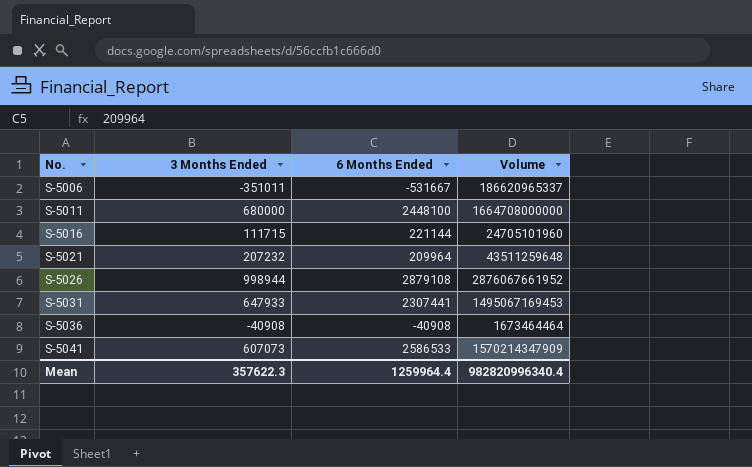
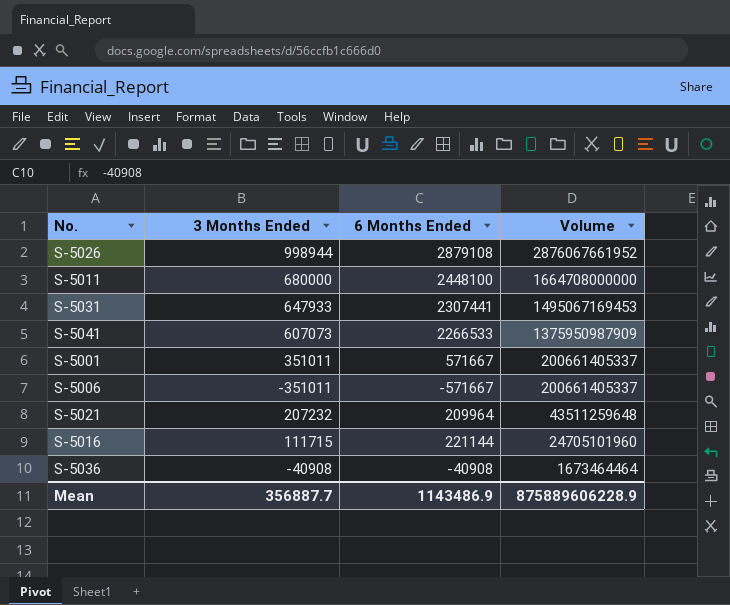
row order: No. ascending -> Volume descending
S-5041 | 6 Months Ended: 2586533 -> 2266533
S-5041 | Volume: 1570214347909 -> 1375950987909
row S-5001: none -> 351011 | 571667 | 200661405337
S-5006 | 6 Months Ended: -531667 -> -571667
S-5006 | Volume: 186620965337 -> 200661405337
Mean | 3 Months Ended: 357622.3 -> 356887.7
Mean | 6 Months Ended: 1259964.4 -> 1143486.9
Mean | Volume: 982820996340.4 -> 875889606228.9

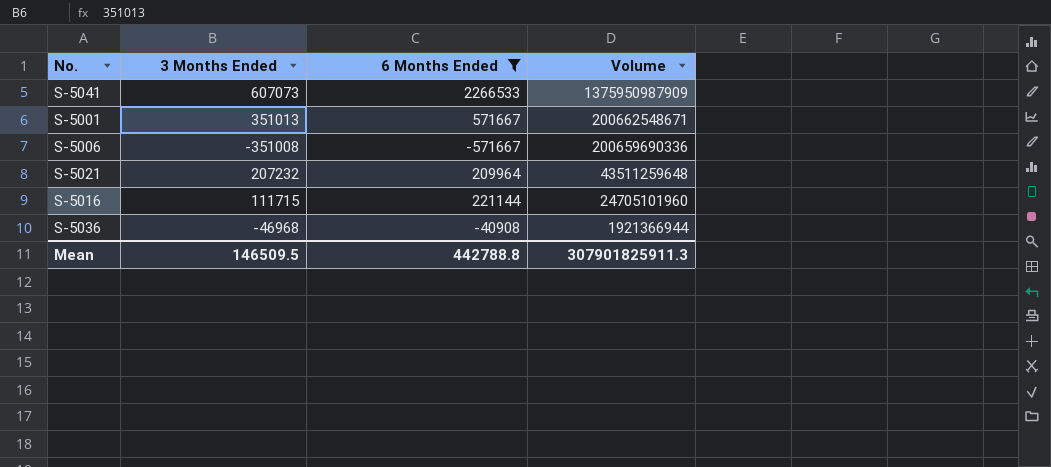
filter: none -> 6 Months Ended <= 2266533
S-5001 | 3 Months Ended: 351011 -> 351013
S-5001 | Volume: 200661405337 -> 200662548671
S-5006 | 3 Months Ended: -351011 -> -351008
S-5006 | Volume: 200661405337 -> 200659690336
S-5036 | 3 Months Ended: -40908 -> -46968
S-5036 | Volume: 1673464464 -> 1921366944
Mean | 3 Months Ended: 356887.7 -> 146509.5
Mean | 6 Months Ended: 1143486.9 -> 442788.8
Mean | Volume: 875889606228.9 -> 307901825911.3

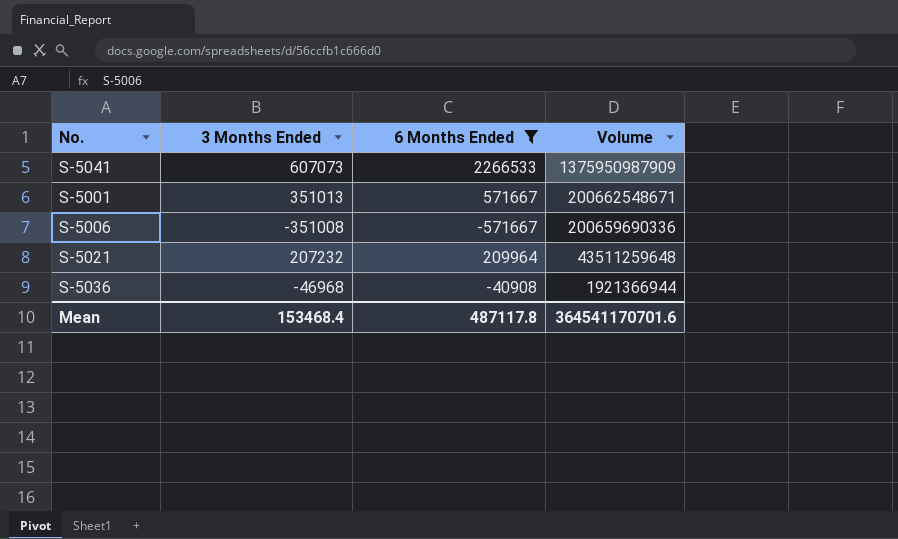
row S-5016: 111715 | 221144 | 24705101960 -> none
Mean | 3 Months Ended: 146509.5 -> 153468.4
Mean | 6 Months Ended: 442788.8 -> 487117.8
Mean | Volume: 307901825911.3 -> 364541170701.6

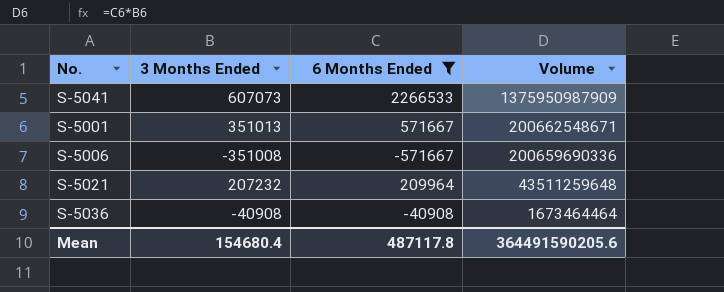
S-5036 | 3 Months Ended: -46968 -> -40908
S-5036 | Volume: 1921366944 -> 1673464464
Mean | 3 Months Ended: 153468.4 -> 154680.4
Mean | Volume: 364541170701.6 -> 364491590205.6

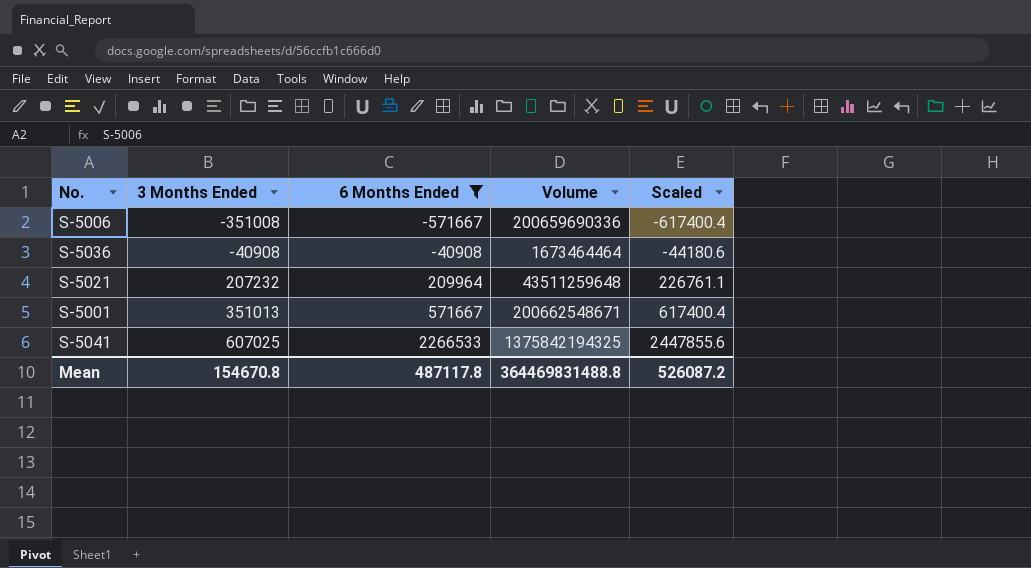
row order: Volume descending -> 3 Months Ended ascending
column Scaled | formula: none -> [6 Months Ended] * 1.08
S-5041 | 3 Months Ended: 607073 -> 607025
S-5041 | Volume: 1375950987909 -> 1375842194325
Mean | 3 Months Ended: 154680.4 -> 154670.8
Mean | Volume: 364491590205.6 -> 364469831488.8

